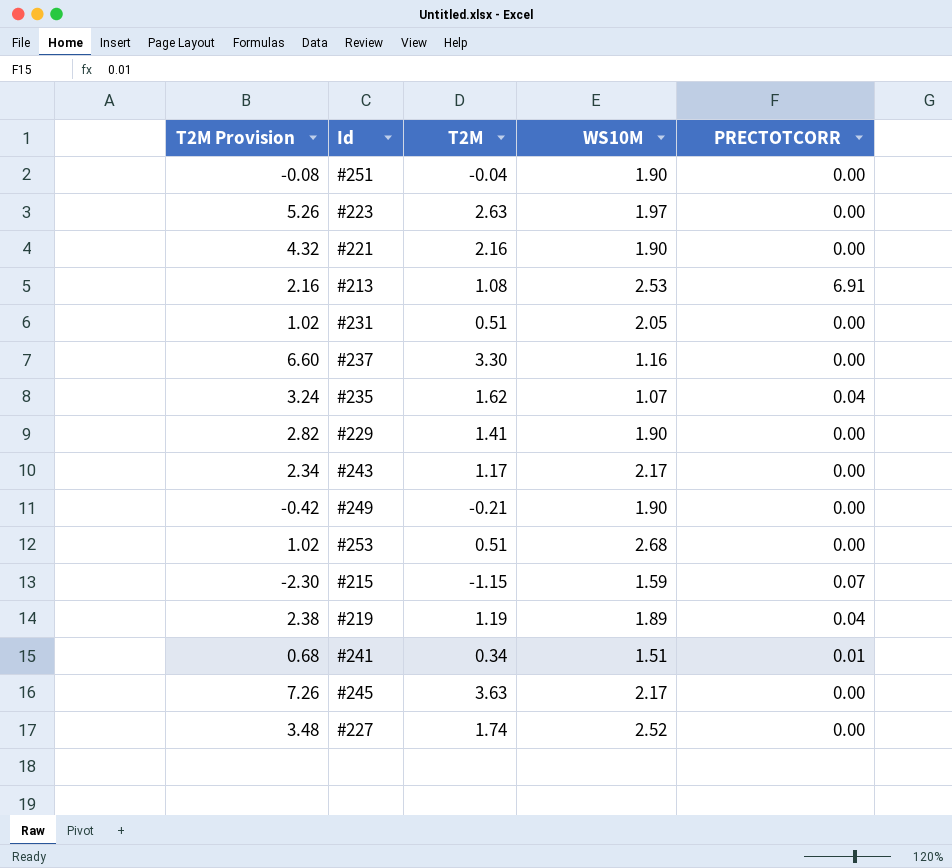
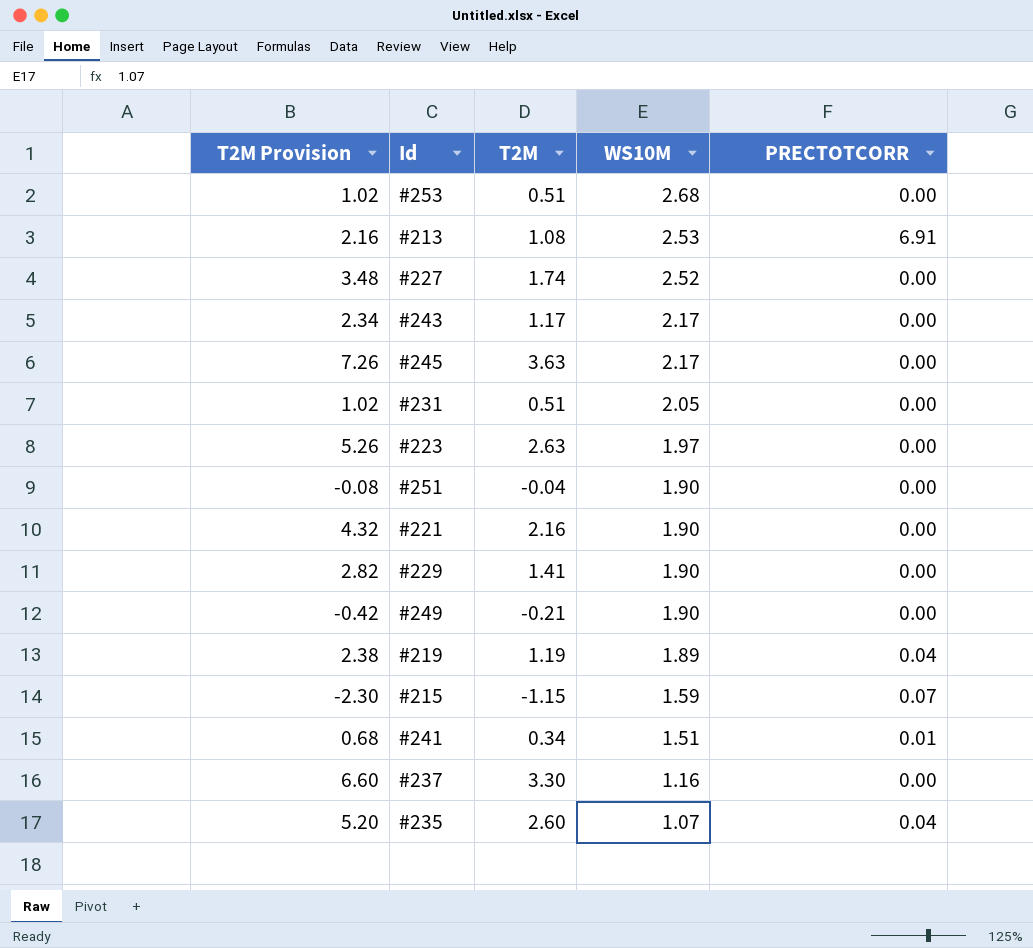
row order: none -> WS10M descending
#235 | T2M Provision: 3.24 -> 5.20
#235 | T2M: 1.62 -> 2.60

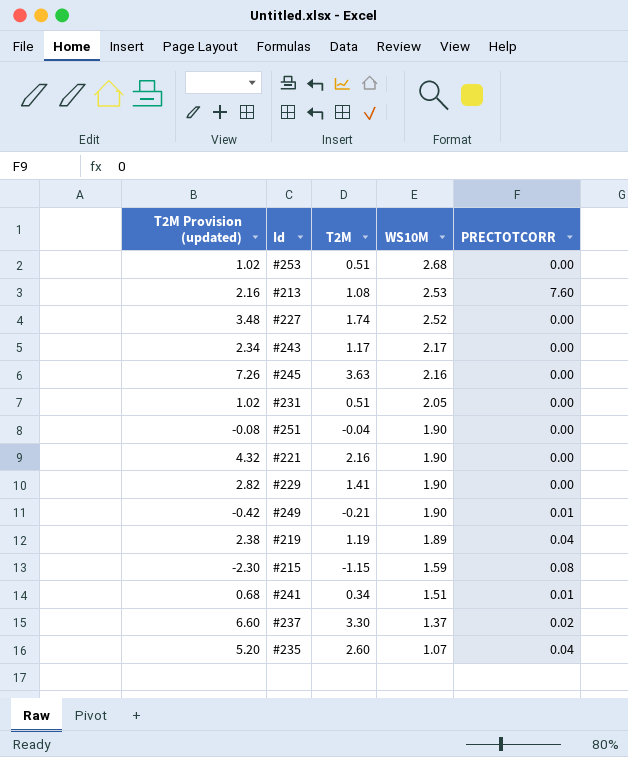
column name: T2M Provision -> T2M Provision (updated)
row #223: 5.26 | 2.63 | 1.97 | 0.00 -> none
#213 | PRECTOTCORR: 6.91 -> 7.60
#245 | WS10M: 2.17 -> 2.16
#249 | PRECTOTCORR: 0.00 -> 0.01
#215 | PRECTOTCORR: 0.07 -> 0.08
#237 | WS10M: 1.16 -> 1.37
#237 | PRECTOTCORR: 0.00 -> 0.02

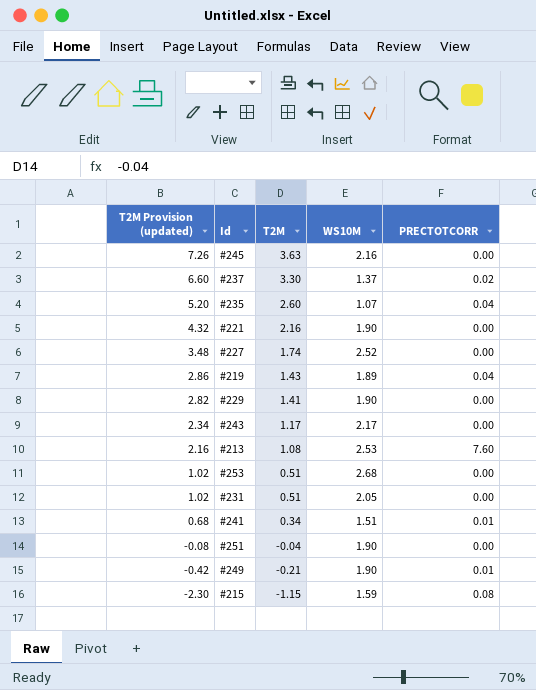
row order: WS10M descending -> T2M Provision (updated) descending
#219 | T2M Provision (updated): 2.38 -> 2.86
#219 | T2M: 1.19 -> 1.43

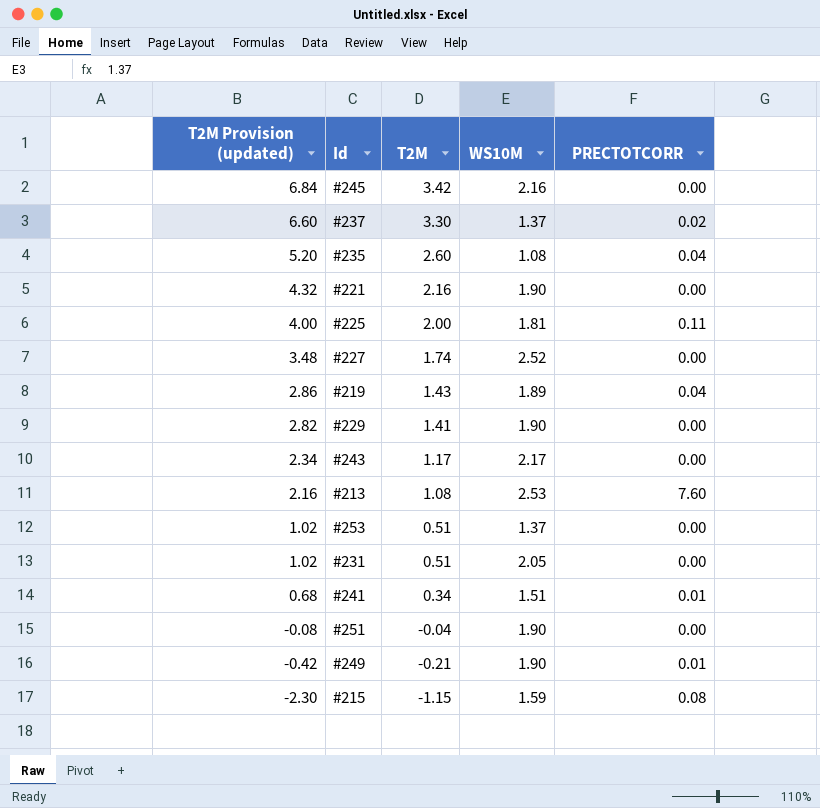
#245 | T2M Provision (updated): 7.26 -> 6.84
#245 | T2M: 3.63 -> 3.42
#235 | WS10M: 1.07 -> 1.08
row #225: none -> 4.00 | 2.00 | 1.81 | 0.11
#253 | WS10M: 2.68 -> 1.37

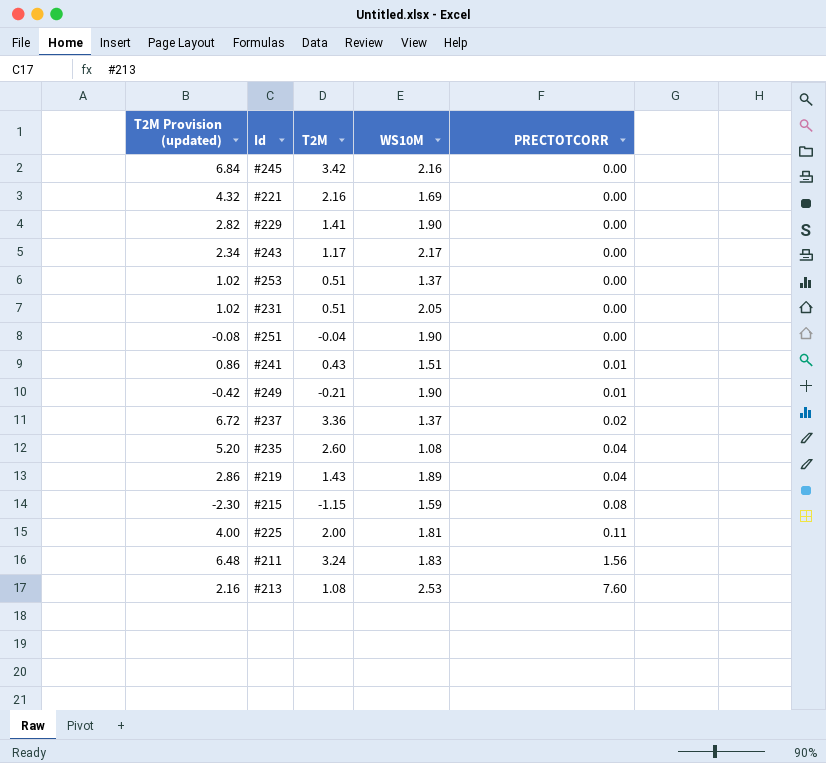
row order: T2M Provision (updated) descending -> PRECTOTCORR ascending
row #227: 3.48 | 1.74 | 2.52 | 0.00 -> none
#221 | WS10M: 1.90 -> 1.69
#241 | T2M Provision (updated): 0.68 -> 0.86
#241 | T2M: 0.34 -> 0.43
#237 | T2M Provision (updated): 6.60 -> 6.72
#237 | T2M: 3.30 -> 3.36
row #211: none -> 6.48 | 3.24 | 1.83 | 1.56

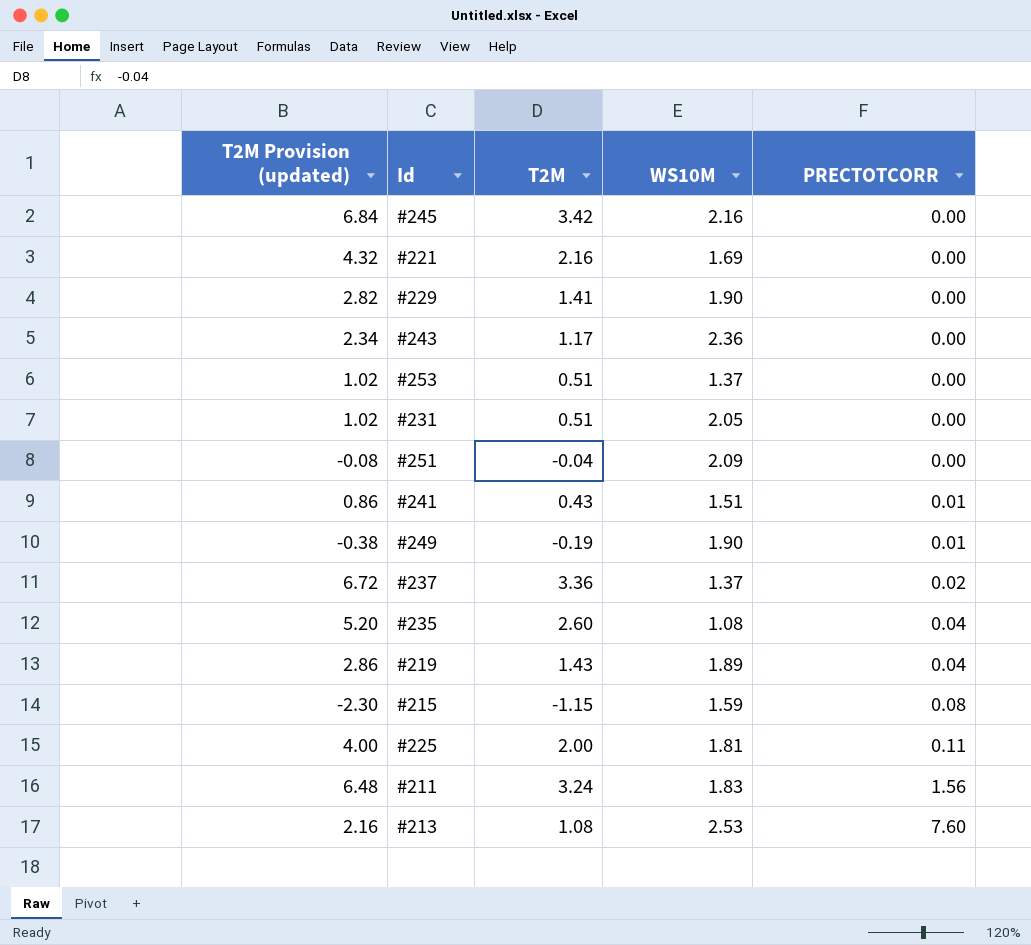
#243 | WS10M: 2.17 -> 2.36
#251 | WS10M: 1.90 -> 2.09
#249 | T2M Provision (updated): -0.42 -> -0.38
#249 | T2M: -0.21 -> -0.19

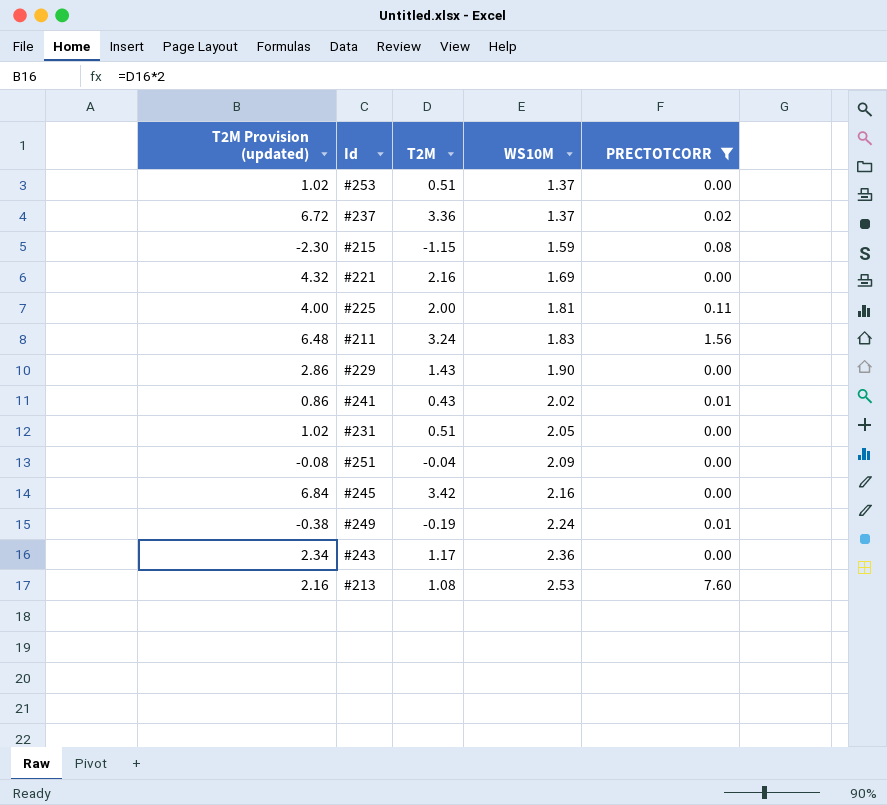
filter: none -> PRECTOTCORR != 0.04
row order: PRECTOTCORR ascending -> WS10M ascending
#229 | T2M Provision (updated): 2.82 -> 2.86
#229 | T2M: 1.41 -> 1.43
#241 | WS10M: 1.51 -> 2.02
#249 | WS10M: 1.90 -> 2.24

